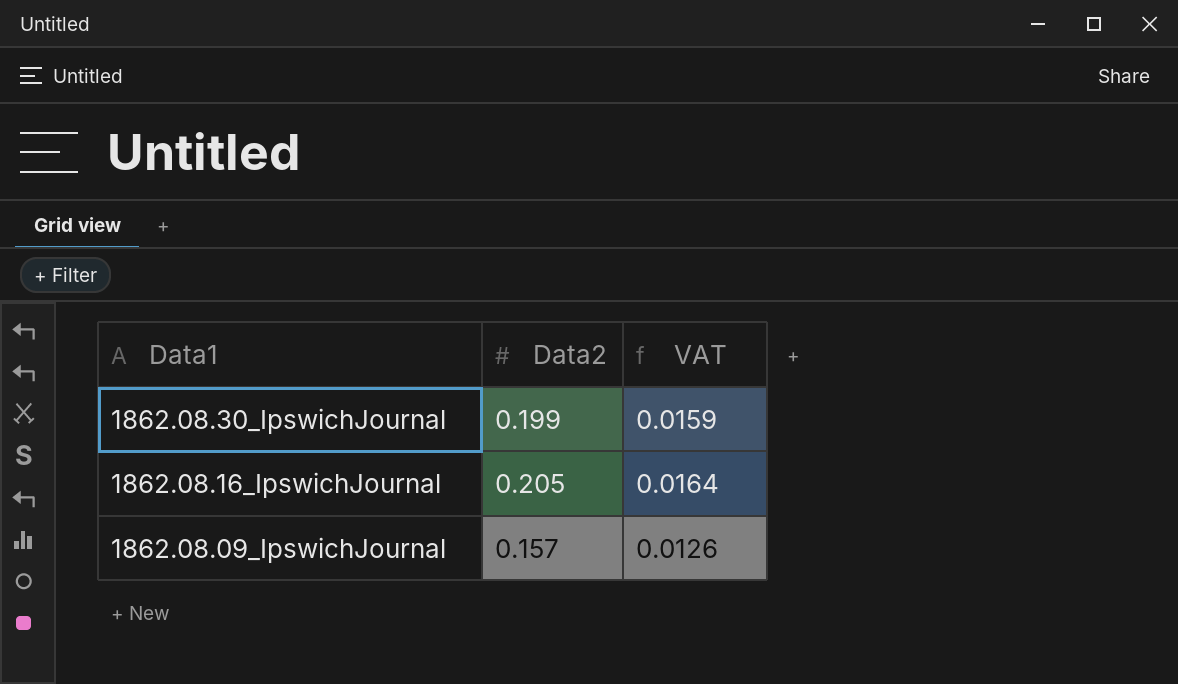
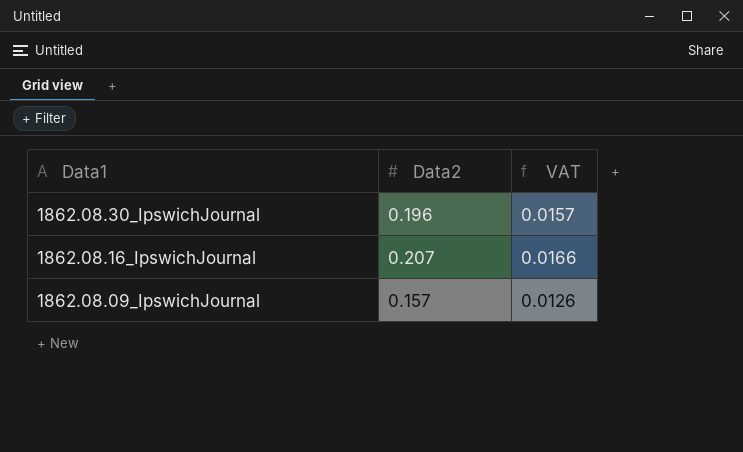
1862.08.30_IpswichJournal | Data2: 0.199 -> 0.196
1862.08.30_IpswichJournal | VAT: 0.0159 -> 0.0157
1862.08.16_IpswichJournal | Data2: 0.205 -> 0.207
1862.08.16_IpswichJournal | VAT: 0.0164 -> 0.0166

